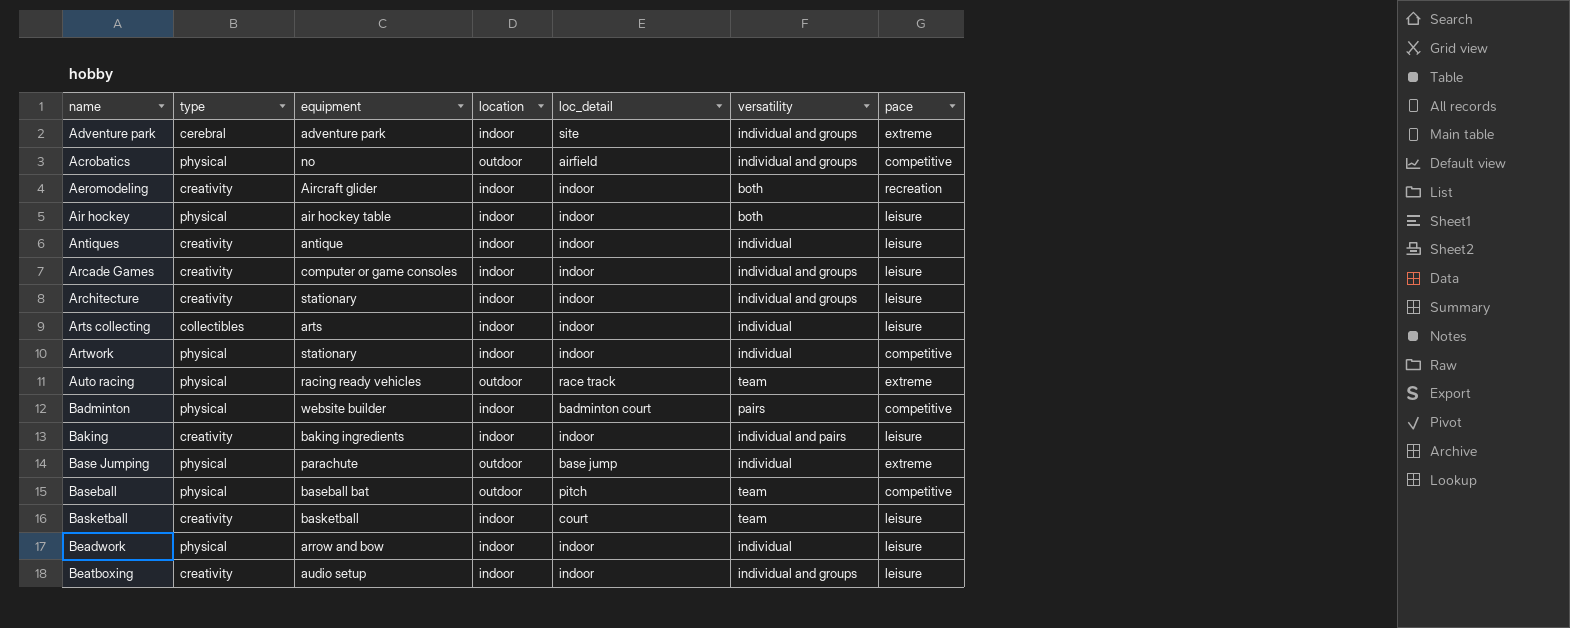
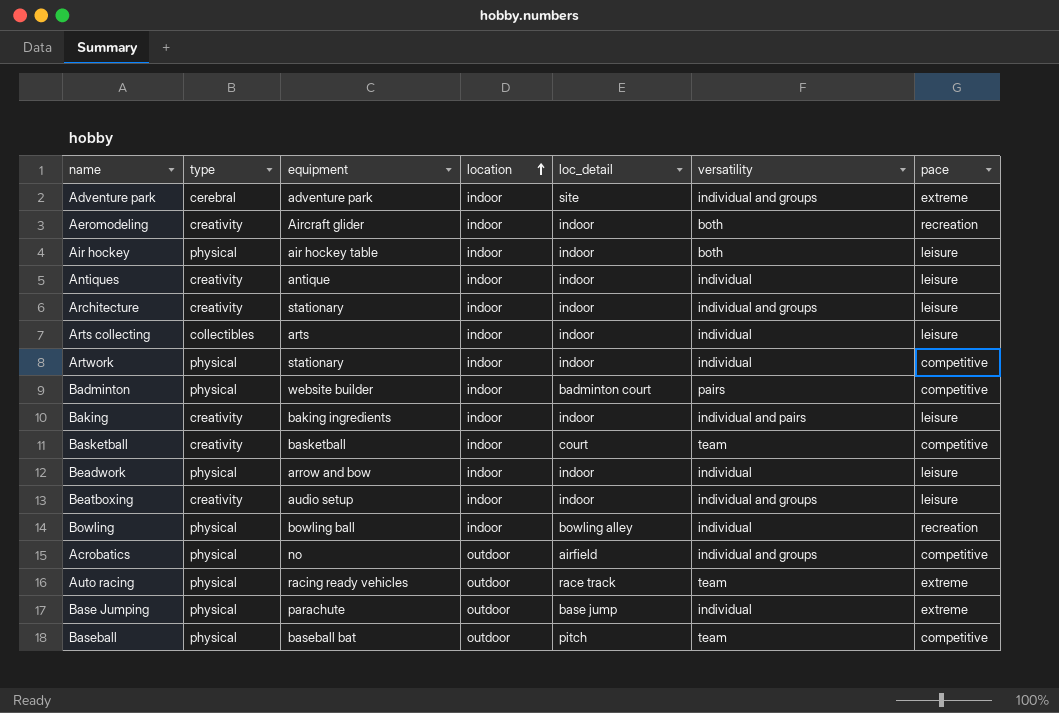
row order: none -> location ascending
row Arcade Games: creativity | computer or game consoles | indoor | indoor | individual and groups | leisure -> none
Basketball | pace: leisure -> competitive
row Bowling: none -> physical | bowling ball | indoor | bowling alley | individual | recreation

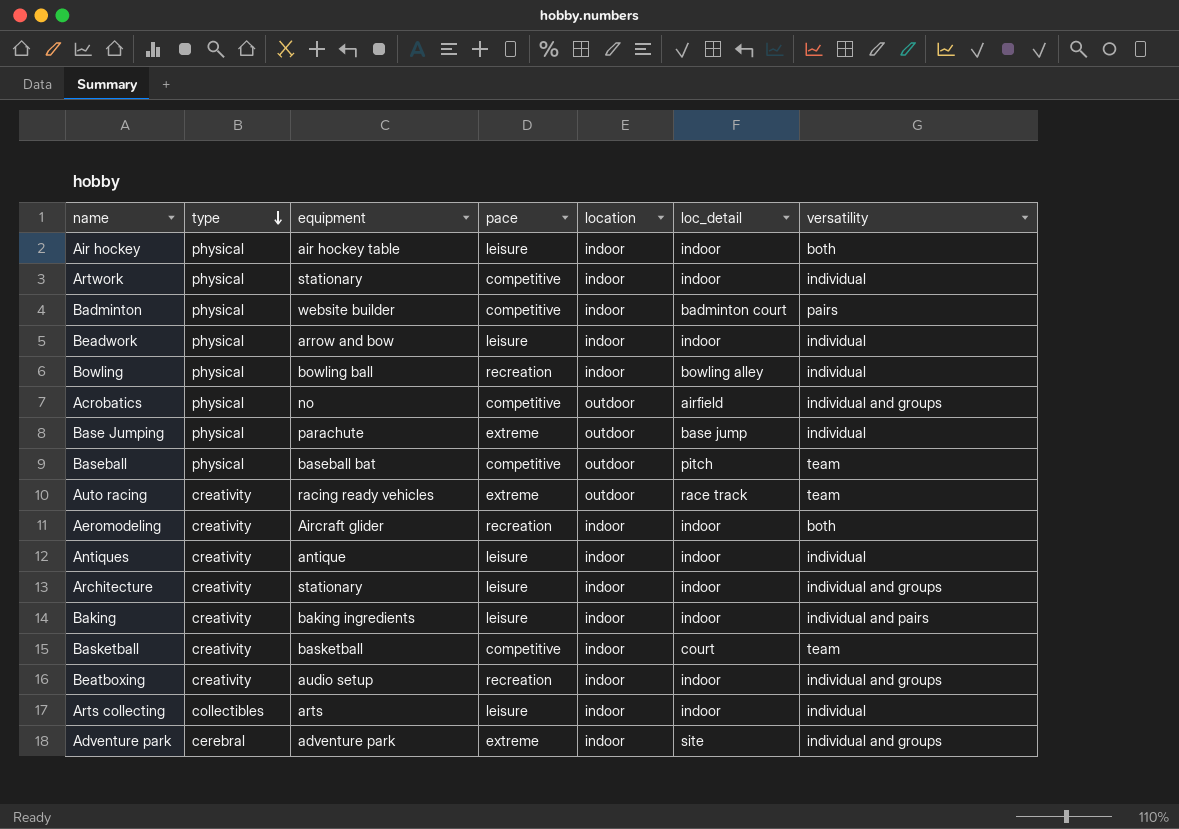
row order: location ascending -> type descending
column pace | position: 7 -> 4
Auto racing | type: physical -> creativity
Beatboxing | pace: leisure -> recreation

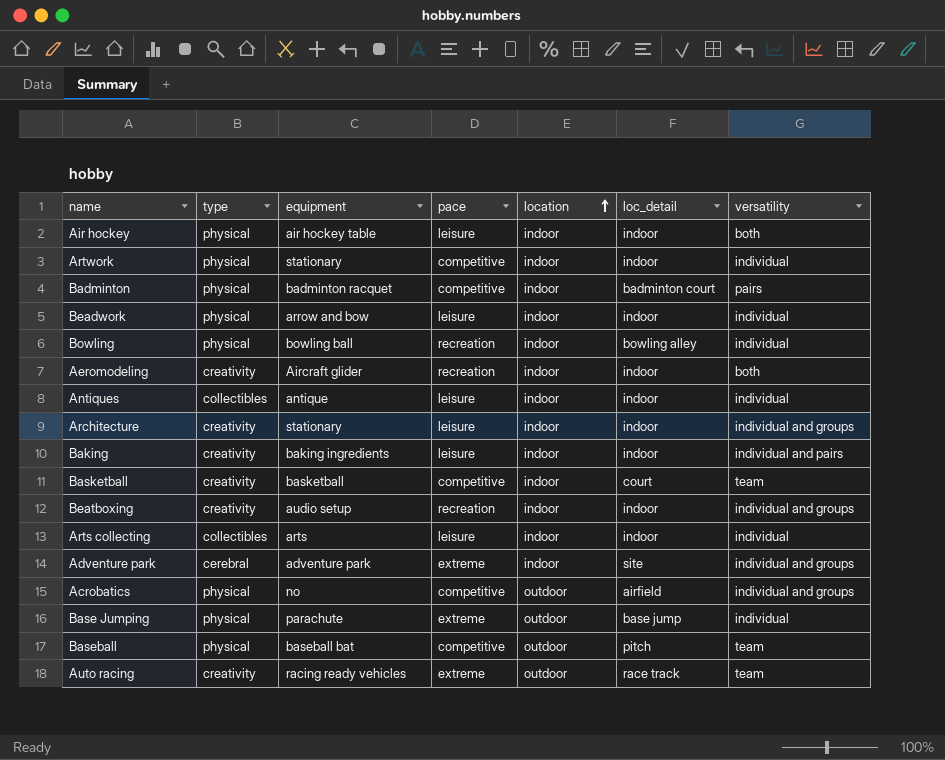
row order: type descending -> location ascending
Badminton | equipment: website builder -> badminton racquet
Antiques | type: creativity -> collectibles

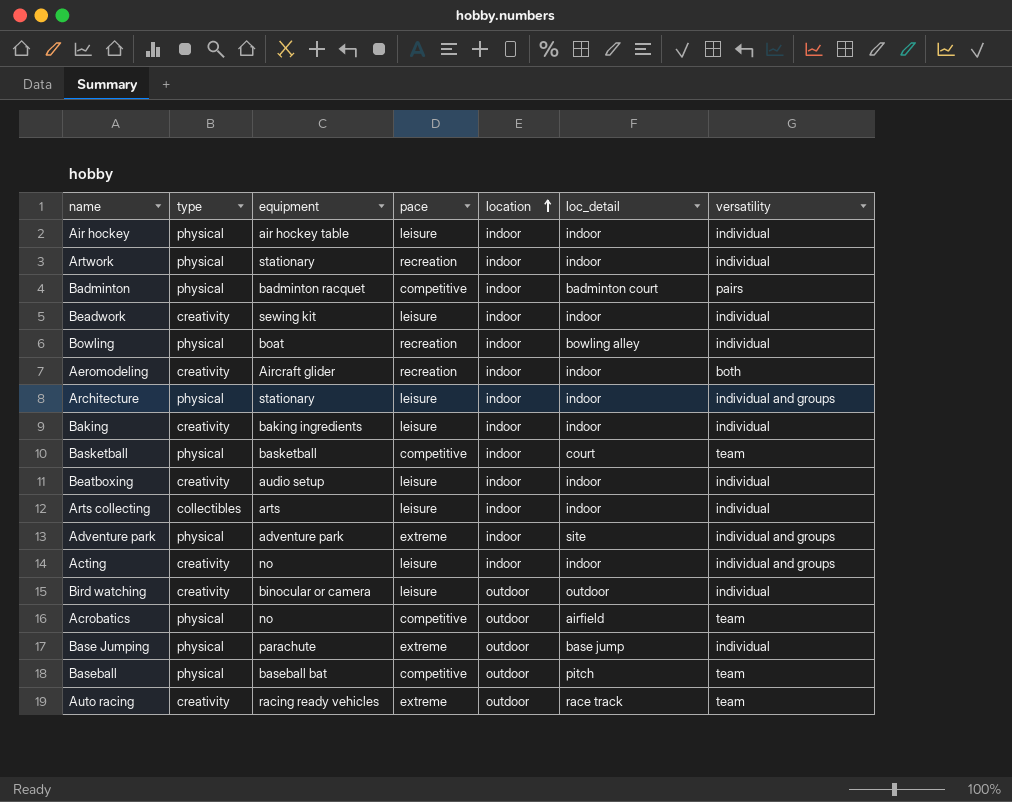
row Antiques: collectibles | antique | leisure | indoor | indoor | individual -> none
Air hockey | versatility: both -> individual
Artwork | pace: competitive -> recreation
Beadwork | type: physical -> creativity
Beadwork | equipment: arrow and bow -> sewing kit
Bowling | equipment: bowling ball -> boat
Architecture | type: creativity -> physical
Baking | versatility: individual and pairs -> individual
Basketball | type: creativity -> physical
Beatboxing | pace: recreation -> leisure
Beatboxing | versatility: individual and groups -> individual
Adventure park | type: cerebral -> physical
row Acting: none -> creativity | no | leisure | indoor | indoor | individual and groups
row Bird watching: none -> creativity | binocular or camera | leisure | outdoor | outdoor | individual
Acrobatics | versatility: individual and groups -> team

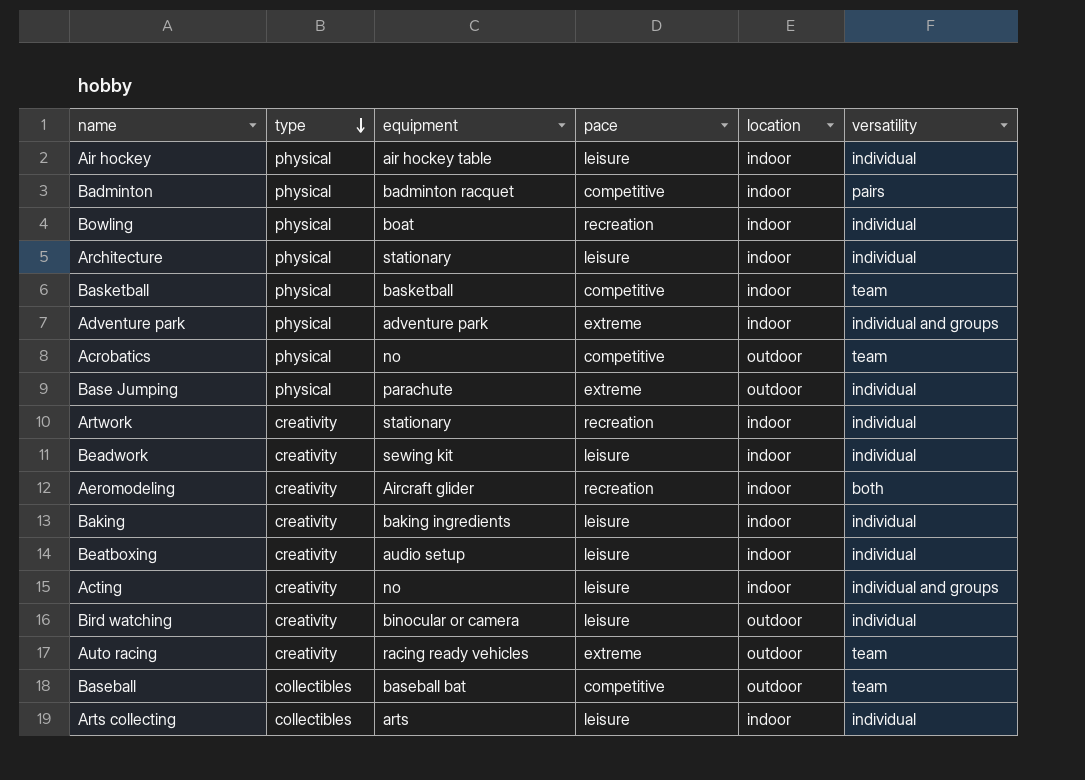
row order: location ascending -> type descending
column loc_detail | position: 6 -> none
Architecture | versatility: individual and groups -> individual
Artwork | type: physical -> creativity
Baseball | type: physical -> collectibles

